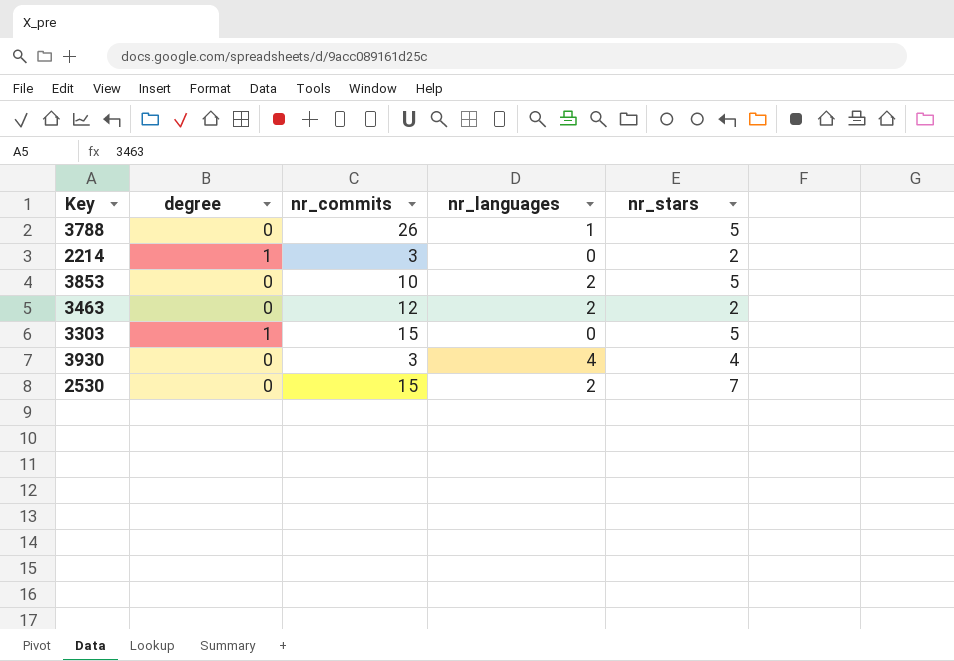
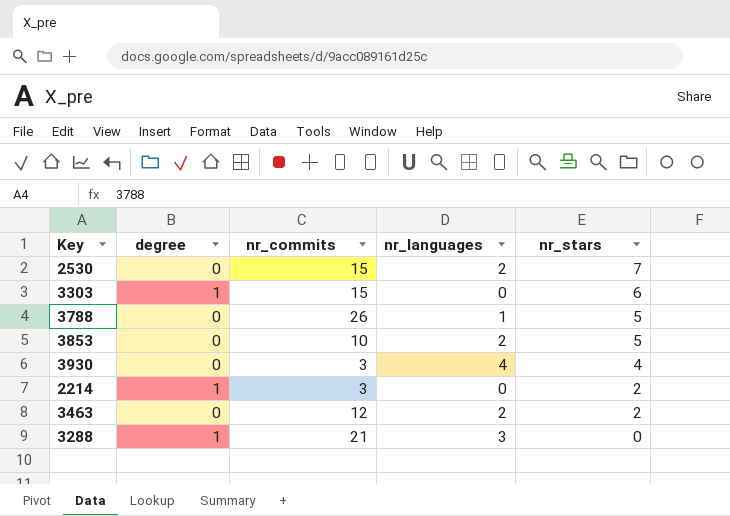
row order: none -> nr_stars descending
3303 | nr_stars: 5 -> 6
row 3288: none -> 1 | 21 | 3 | 0

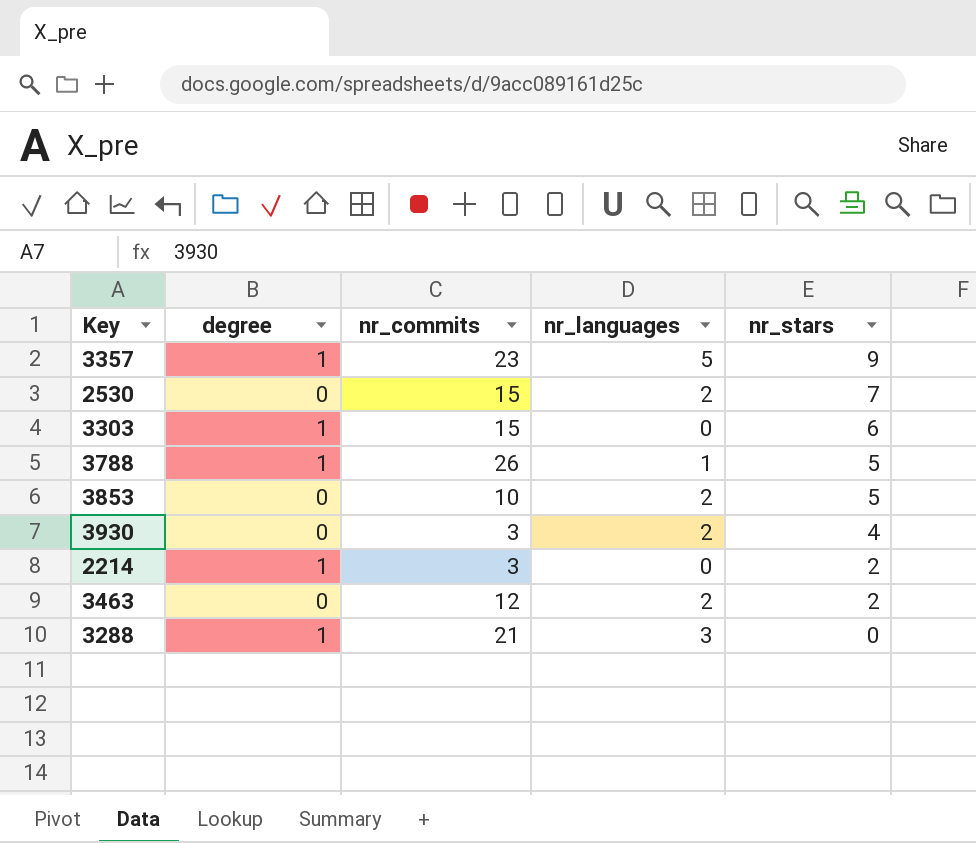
row 3357: none -> 1 | 23 | 5 | 9
3788 | degree: 0 -> 1
3930 | nr_languages: 4 -> 2

